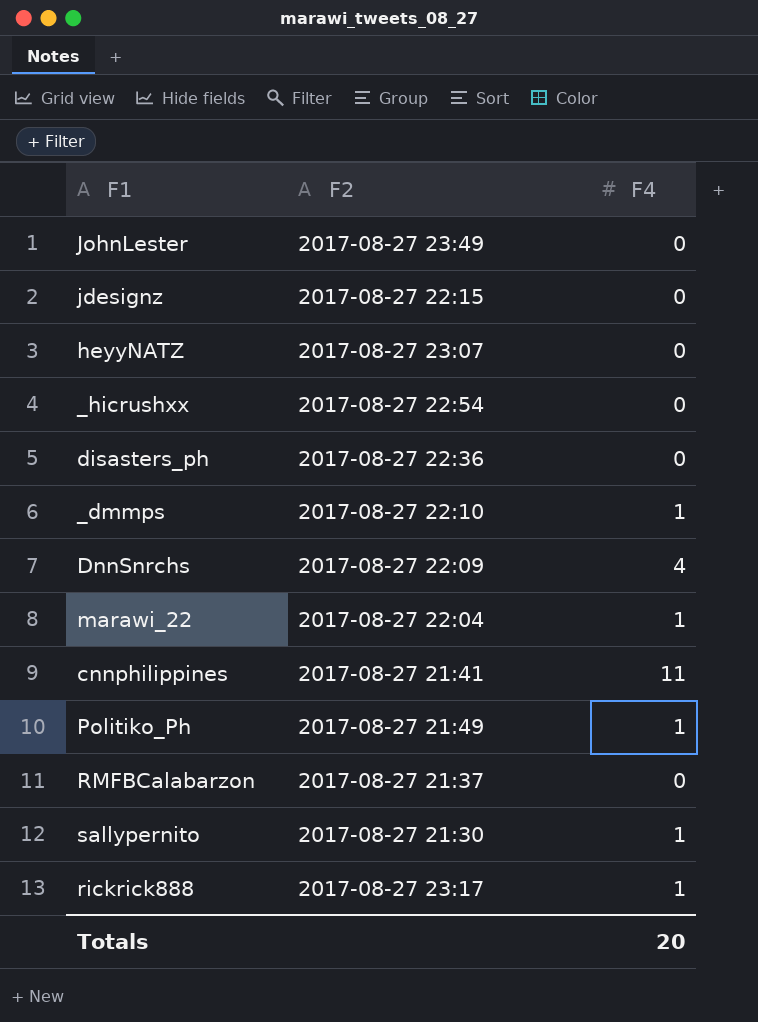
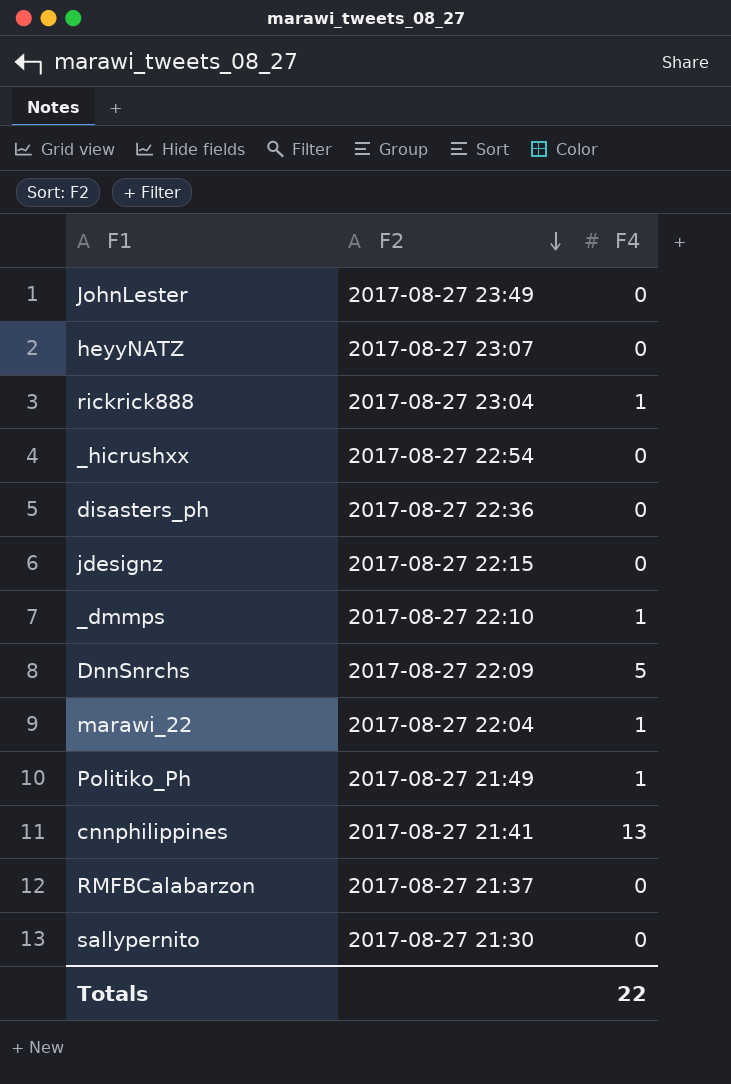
row order: none -> F2 descending
rickrick888 | F2: 2017-08-27 23:17 -> 2017-08-27 23:04
DnnSnrchs | F4: 4 -> 5
cnnphilippines | F4: 11 -> 13
sallypernito | F4: 1 -> 0
Totals | F4: 20 -> 22

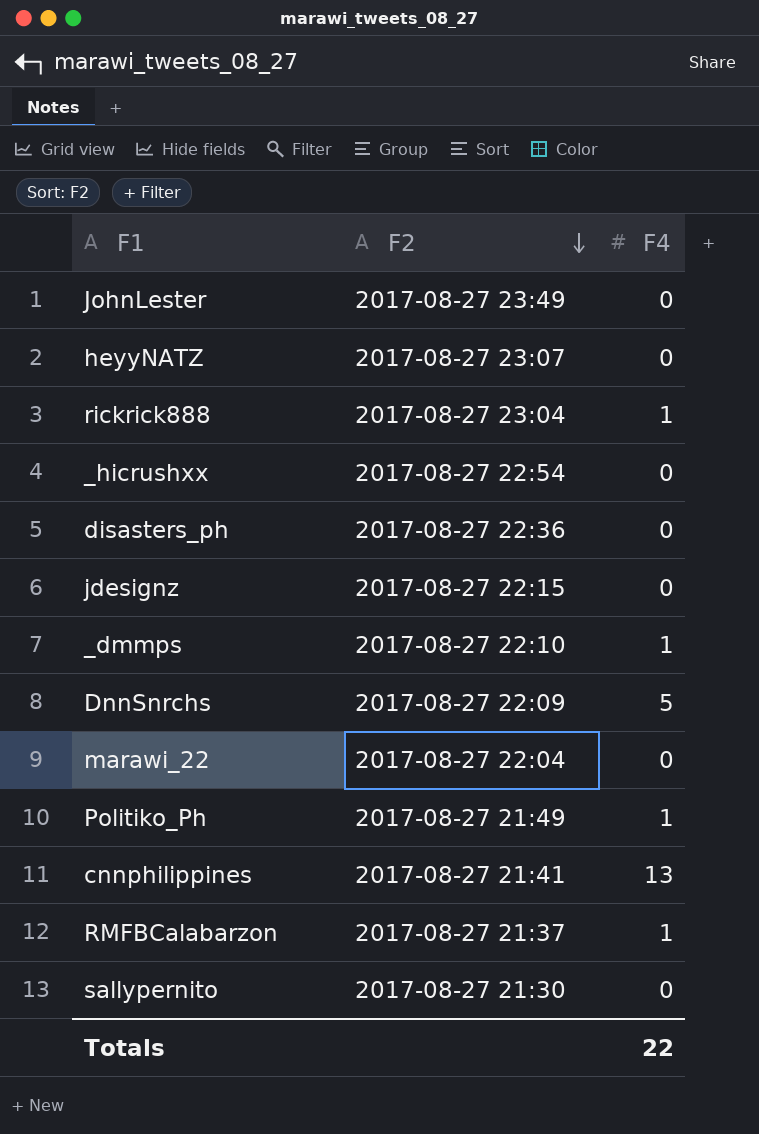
marawi_22 | F4: 1 -> 0
RMFBCalabarzon | F4: 0 -> 1

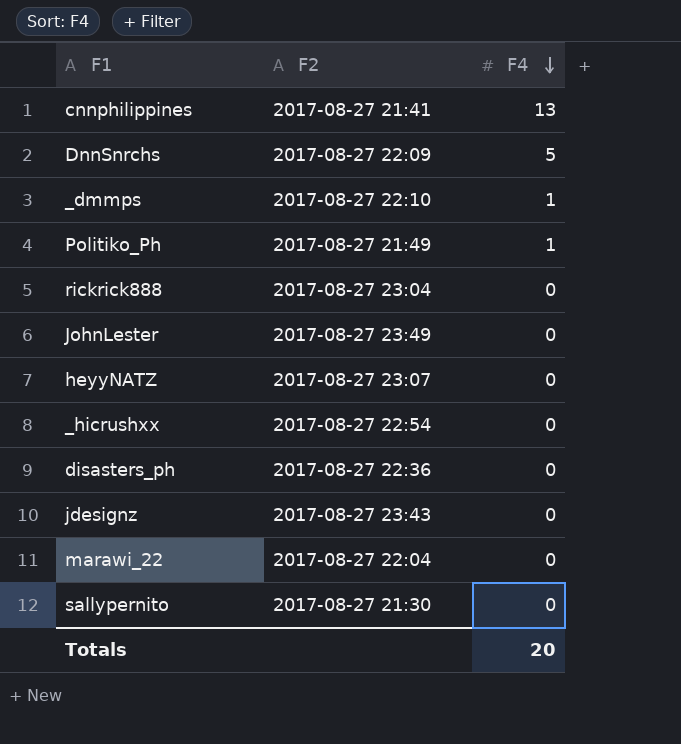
row order: F2 descending -> F4 descending
row RMFBCalabarzon: 2017-08-27 21:37 | 1 -> none
rickrick888 | F4: 1 -> 0
jdesignz | F2: 2017-08-27 22:15 -> 2017-08-27 23:43
Totals | F4: 22 -> 20

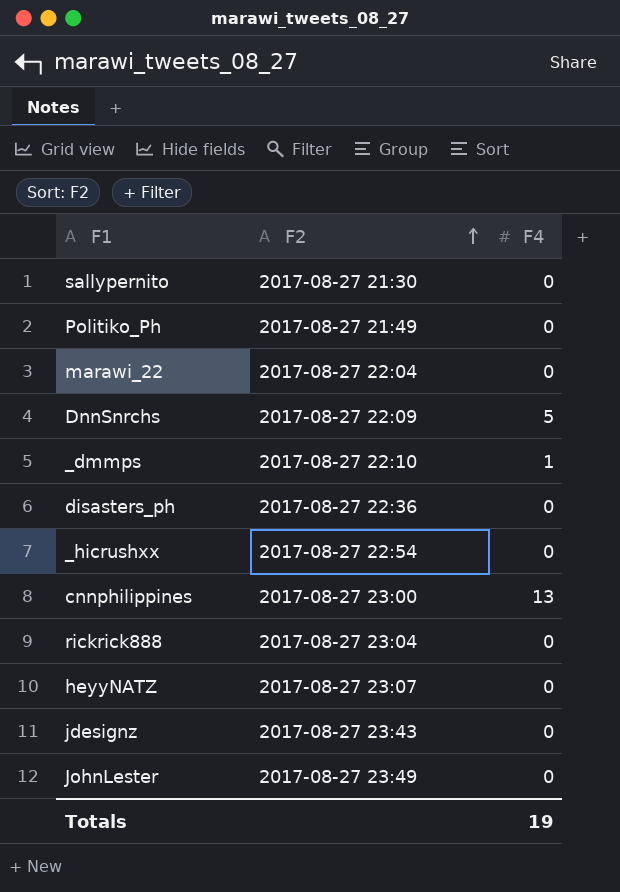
row order: F4 descending -> F2 ascending
Politiko_Ph | F4: 1 -> 0
cnnphilippines | F2: 2017-08-27 21:41 -> 2017-08-27 23:00
Totals | F4: 20 -> 19

